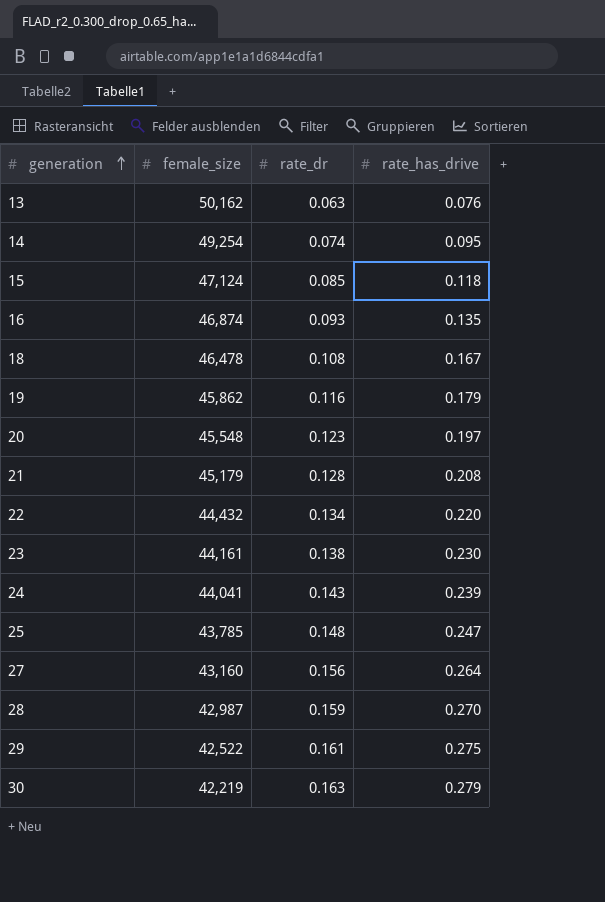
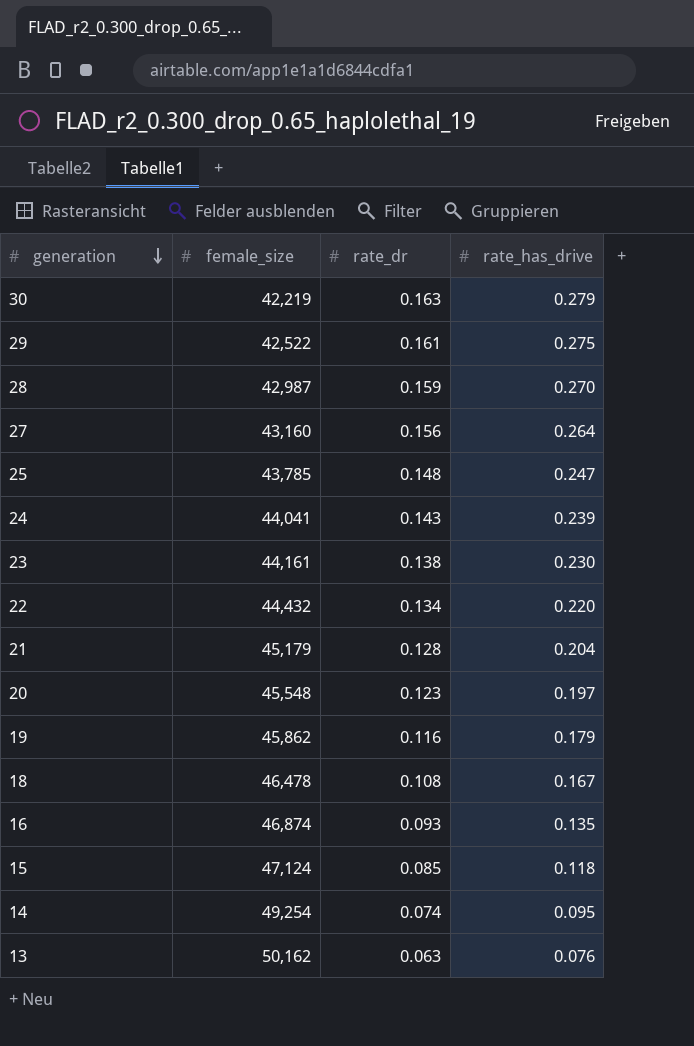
row order: generation ascending -> generation descending
21 | rate_has_drive: 0.208 -> 0.204

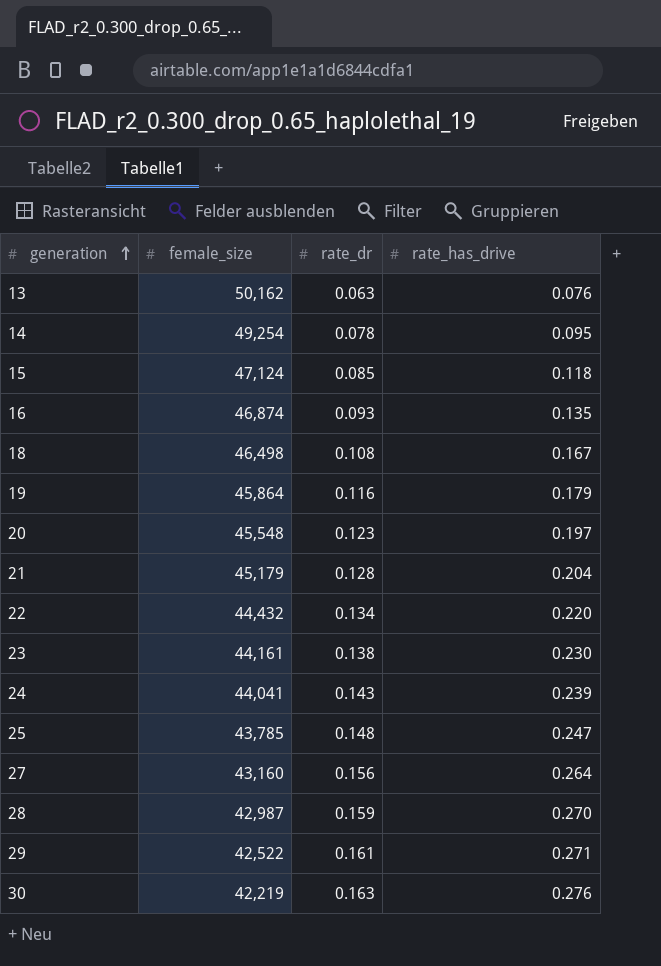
row order: generation descending -> generation ascending
14 | rate_dr: 0.074 -> 0.078
18 | female_size: 46,478 -> 46,498
19 | female_size: 45,862 -> 45,864
29 | rate_has_drive: 0.275 -> 0.271
30 | rate_has_drive: 0.279 -> 0.276

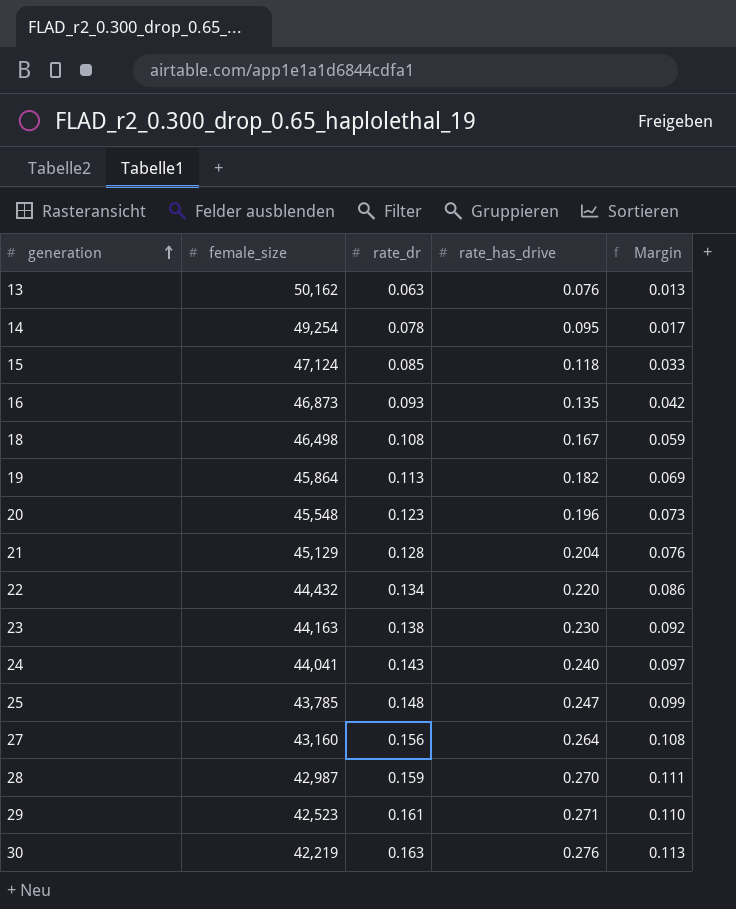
column Margin | formula: none -> [rate_has_drive] - [rate_dr]
16 | female_size: 46,874 -> 46,873
19 | rate_dr: 0.116 -> 0.113
19 | rate_has_drive: 0.179 -> 0.182
20 | rate_has_drive: 0.197 -> 0.196
21 | female_size: 45,179 -> 45,129
23 | female_size: 44,161 -> 44,163
24 | rate_has_drive: 0.239 -> 0.240
29 | female_size: 42,522 -> 42,523

